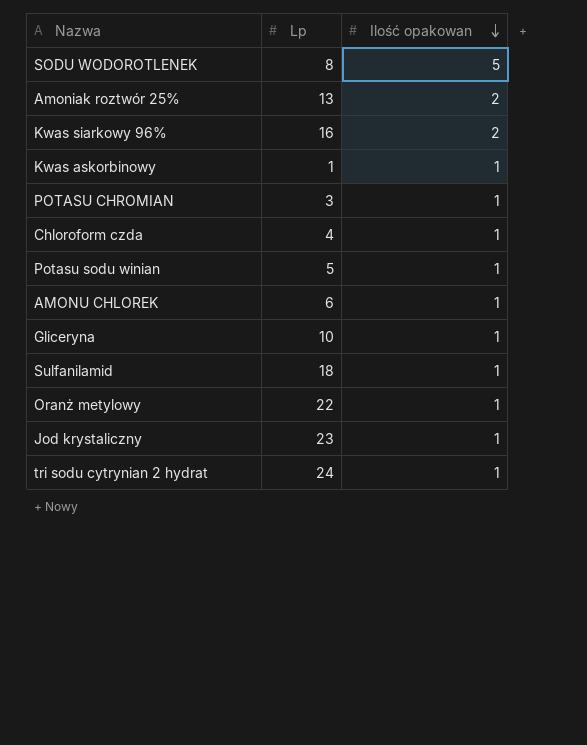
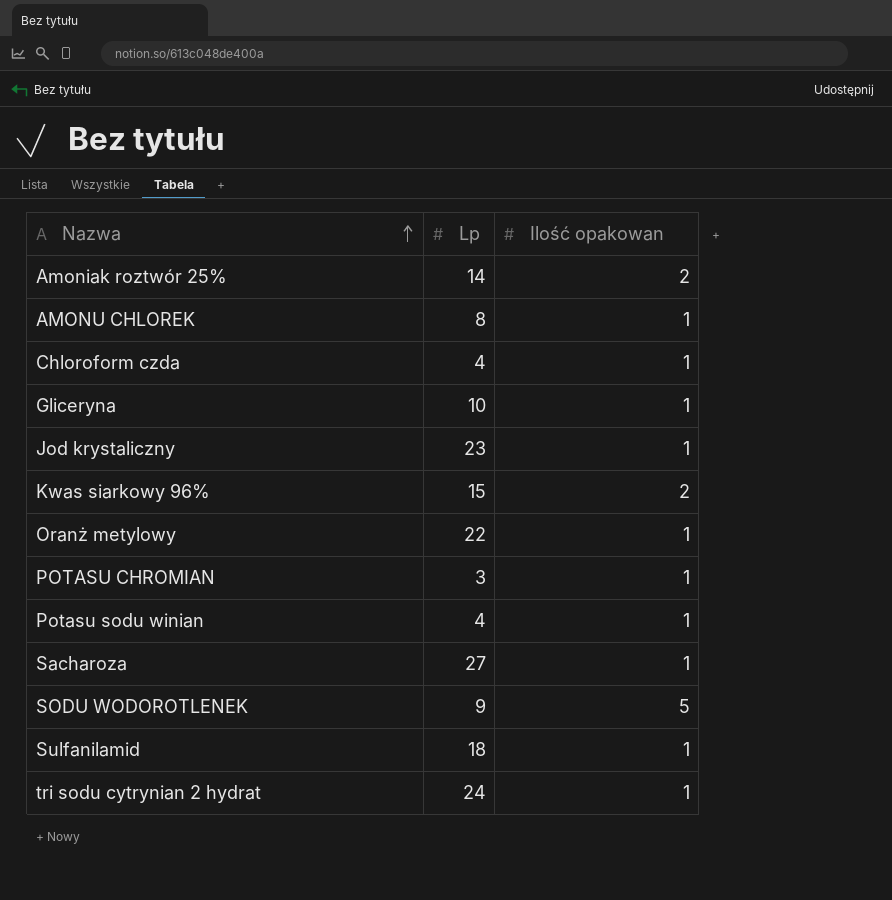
row order: Ilość opakowan descending -> Nazwa ascending
row Kwas askorbinowy: 1 | 1 -> none
Amoniak roztwór 25% | Lp: 13 -> 14
AMONU CHLOREK | Lp: 6 -> 8
Kwas siarkowy 96% | Lp: 16 -> 15
Potasu sodu winian | Lp: 5 -> 4
row Sacharoza: none -> 27 | 1
SODU WODOROTLENEK | Lp: 8 -> 9

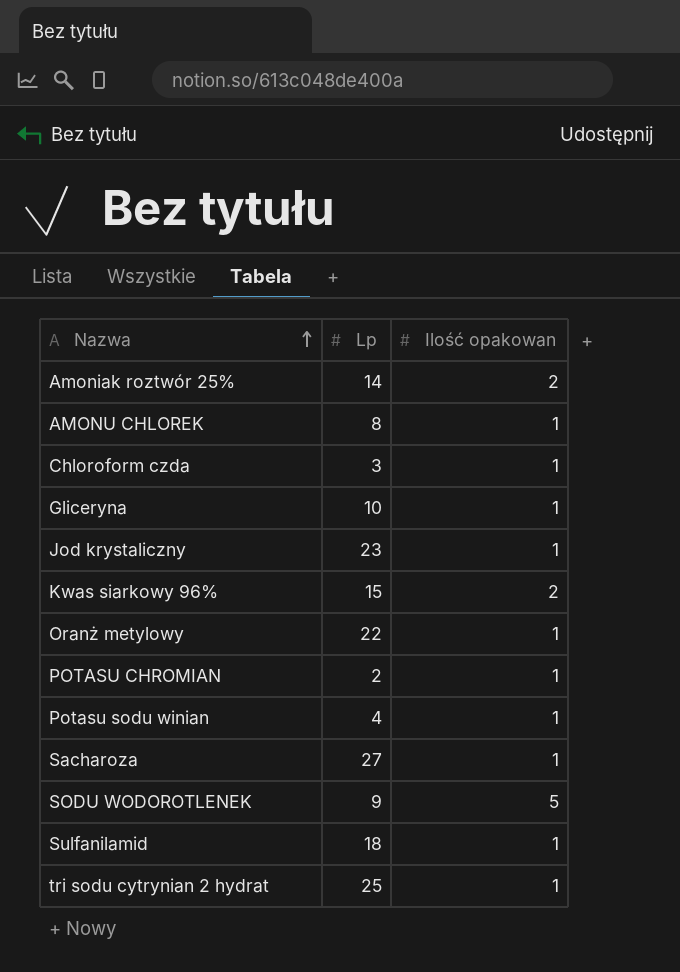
Chloroform czda | Lp: 4 -> 3
POTASU CHROMIAN | Lp: 3 -> 2
tri sodu cytrynian 2 hydrat | Lp: 24 -> 25

